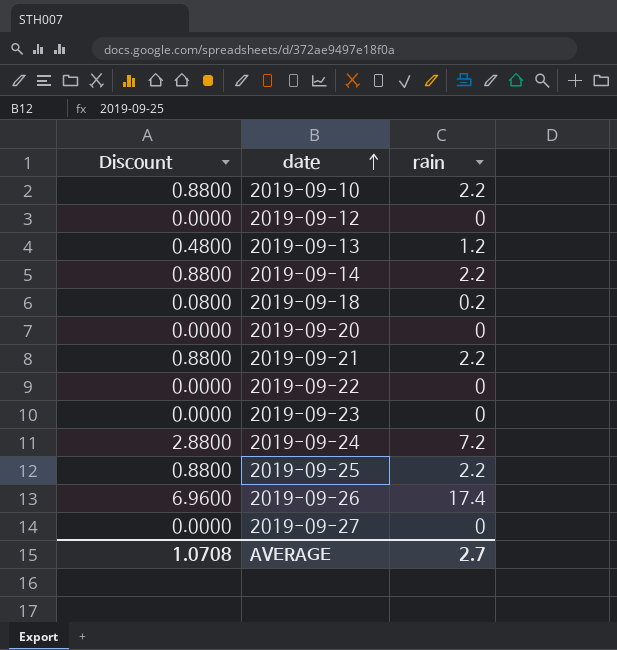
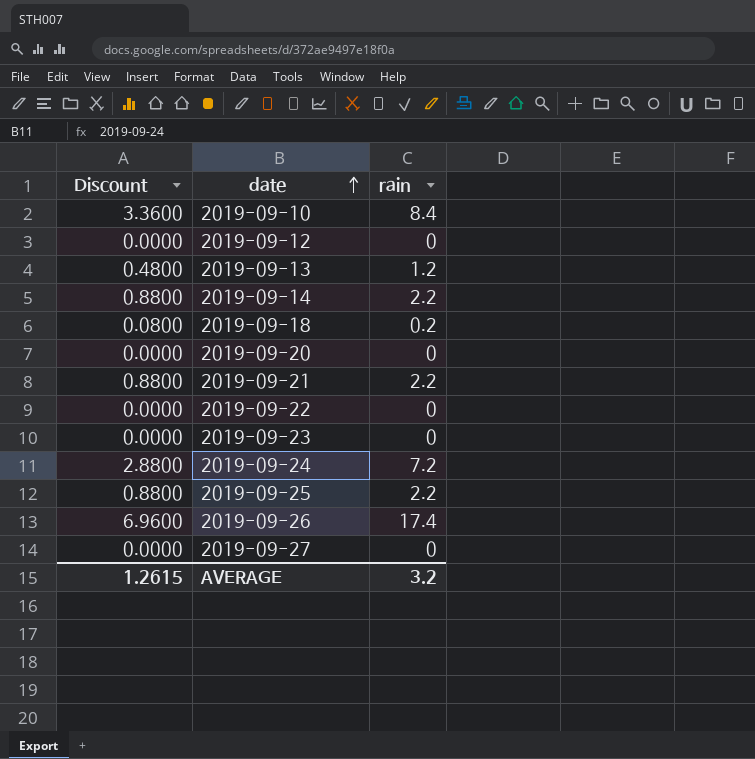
2019-09-10 | Discount: 0.8800 -> 3.3600
2019-09-10 | rain: 2.2 -> 8.4
AVERAGE | Discount: 1.0708 -> 1.2615
AVERAGE | rain: 2.7 -> 3.2

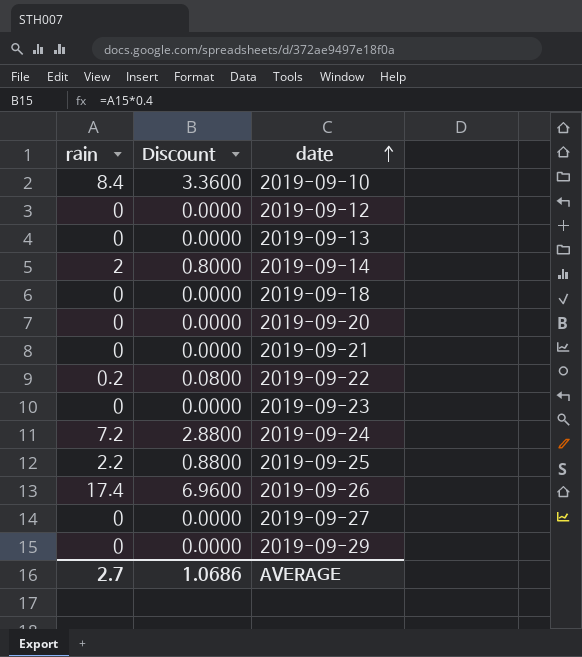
column rain | position: 3 -> 1
2019-09-13 | rain: 1.2 -> 0
2019-09-13 | Discount: 0.4800 -> 0.0000
2019-09-14 | rain: 2.2 -> 2
2019-09-14 | Discount: 0.8800 -> 0.8000
2019-09-18 | rain: 0.2 -> 0
2019-09-18 | Discount: 0.0800 -> 0.0000
2019-09-21 | rain: 2.2 -> 0
2019-09-21 | Discount: 0.8800 -> 0.0000
2019-09-22 | rain: 0 -> 0.2
2019-09-22 | Discount: 0.0000 -> 0.0800
row 2019-09-29: none -> 0 | 0.0000
AVERAGE | rain: 3.2 -> 2.7
AVERAGE | Discount: 1.2615 -> 1.0686

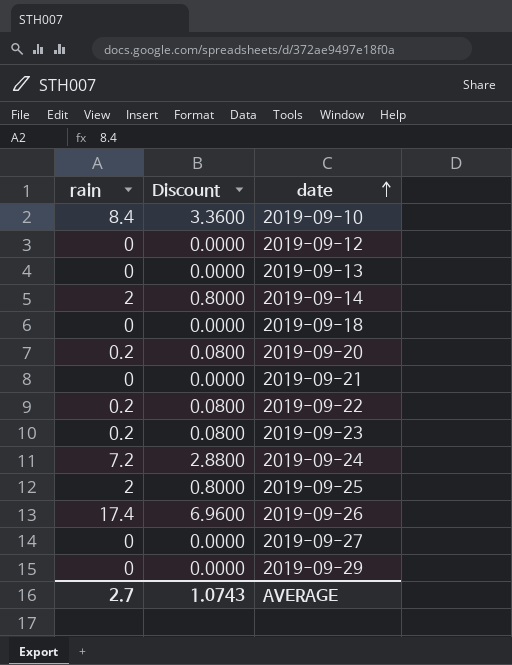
2019-09-20 | rain: 0 -> 0.2
2019-09-20 | Discount: 0.0000 -> 0.0800
2019-09-23 | rain: 0 -> 0.2
2019-09-23 | Discount: 0.0000 -> 0.0800
2019-09-25 | rain: 2.2 -> 2
2019-09-25 | Discount: 0.8800 -> 0.8000
AVERAGE | Discount: 1.0686 -> 1.0743

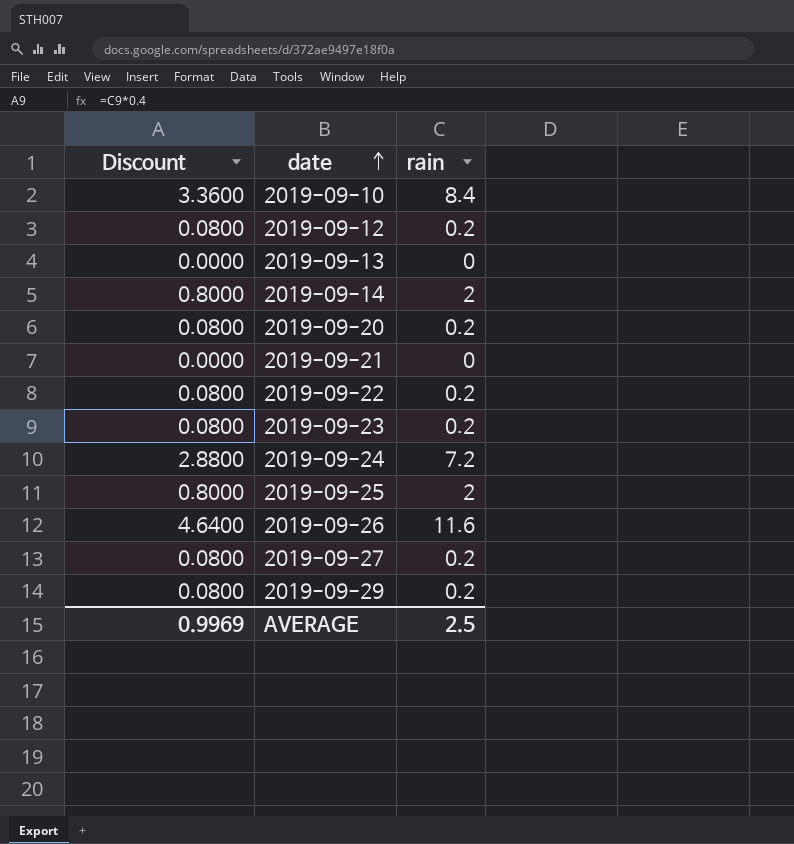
column rain | position: 1 -> 3
row 2019-09-18: 0 | 0.0000 -> none
2019-09-12 | Discount: 0.0000 -> 0.0800
2019-09-12 | rain: 0 -> 0.2
2019-09-26 | Discount: 6.9600 -> 4.6400
2019-09-26 | rain: 17.4 -> 11.6
2019-09-27 | Discount: 0.0000 -> 0.0800
2019-09-27 | rain: 0 -> 0.2
2019-09-29 | Discount: 0.0000 -> 0.0800
2019-09-29 | rain: 0 -> 0.2
AVERAGE | Discount: 1.0743 -> 0.9969
AVERAGE | rain: 2.7 -> 2.5

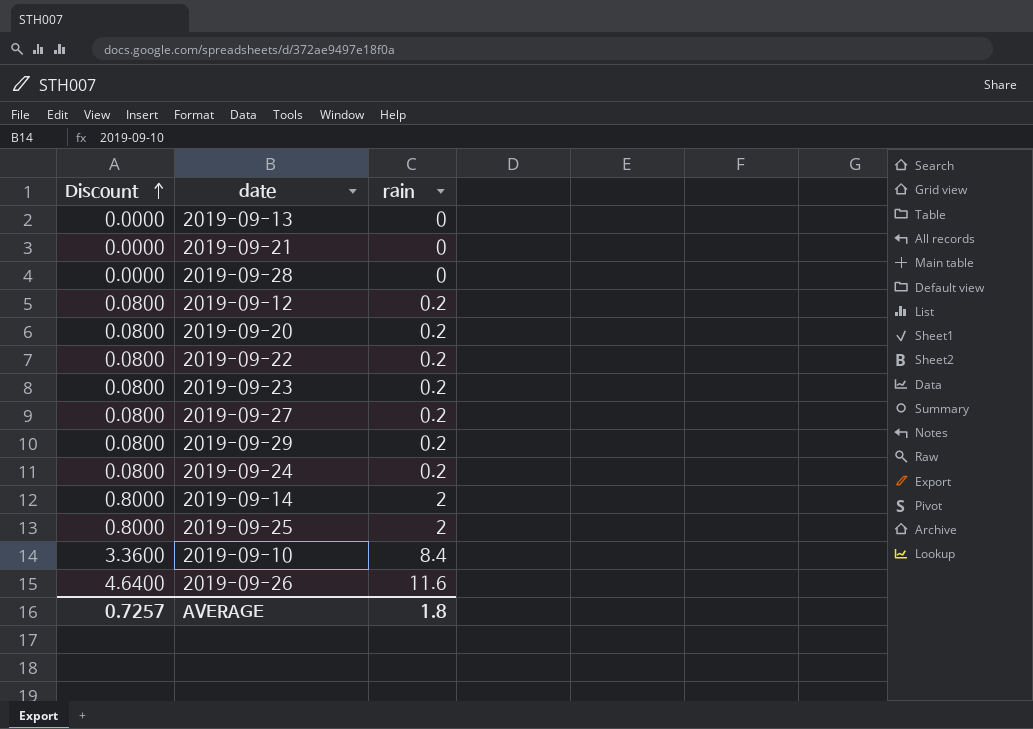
row order: date ascending -> Discount ascending
row 2019-09-28: none -> 0.0000 | 0
2019-09-24 | Discount: 2.8800 -> 0.0800
2019-09-24 | rain: 7.2 -> 0.2
AVERAGE | Discount: 0.9969 -> 0.7257
AVERAGE | rain: 2.5 -> 1.8

